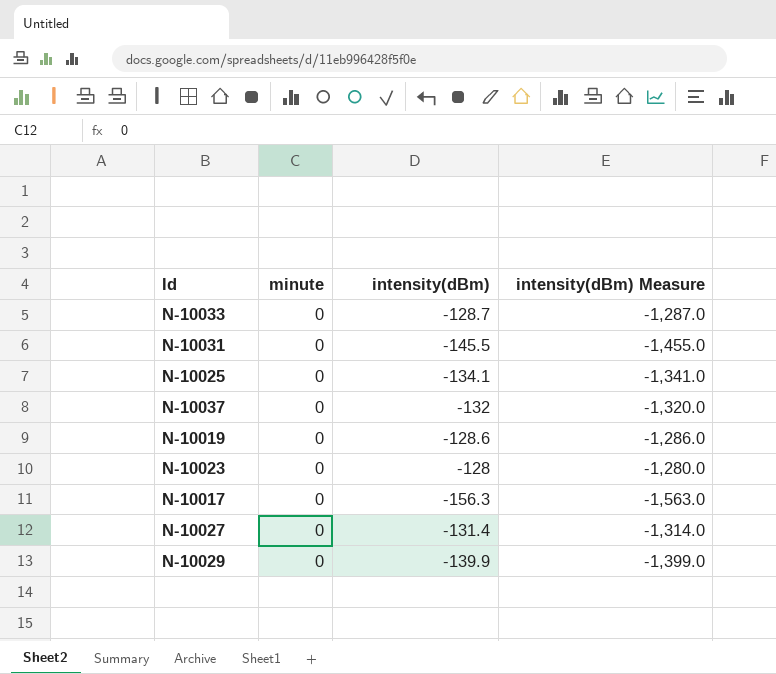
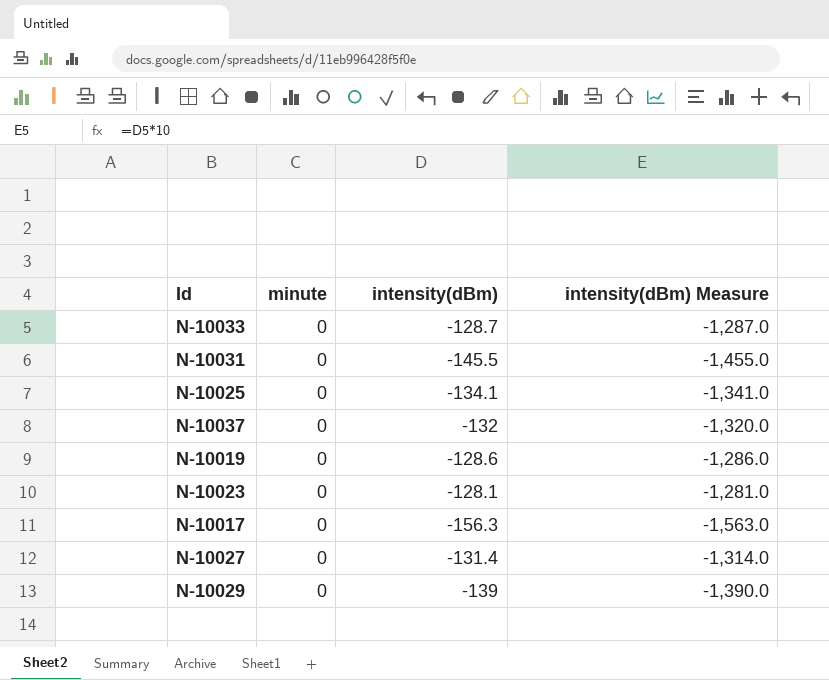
N-10023 | intensity(dBm): -128 -> -128.1
N-10023 | intensity(dBm) Measure: -1,280.0 -> -1,281.0
N-10029 | intensity(dBm): -139.9 -> -139
N-10029 | intensity(dBm) Measure: -1,399.0 -> -1,390.0

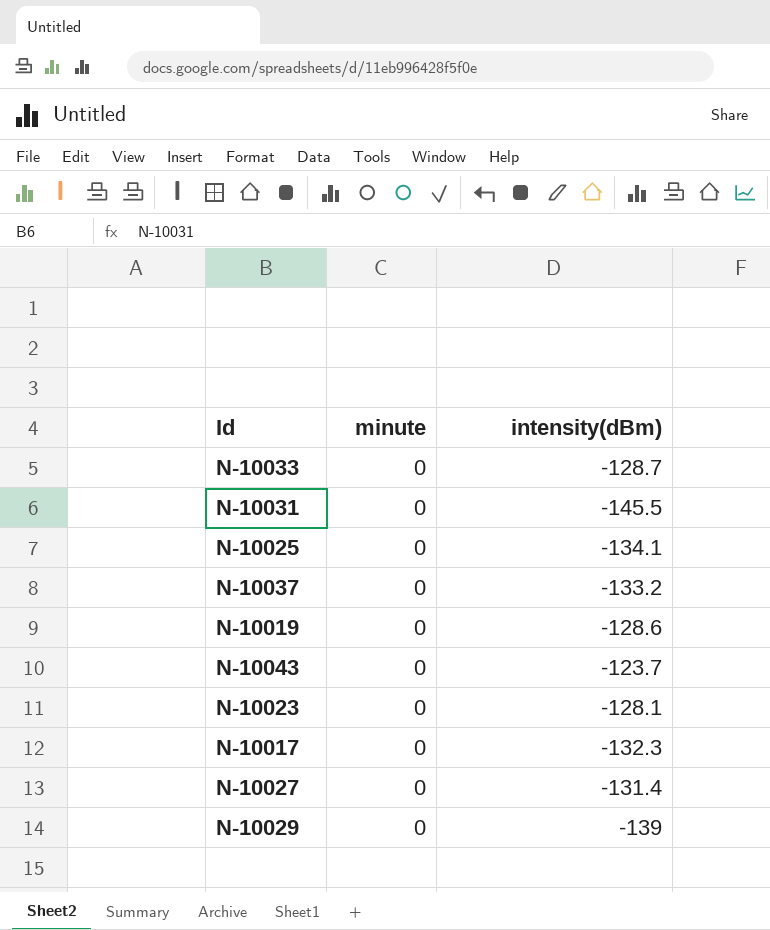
column intensity(dBm) Measure | formula: [intensity(dBm)] * 10 -> none
N-10037 | intensity(dBm): -132 -> -133.2
row N-10043: none -> 0 | -123.7
N-10017 | intensity(dBm): -156.3 -> -132.3

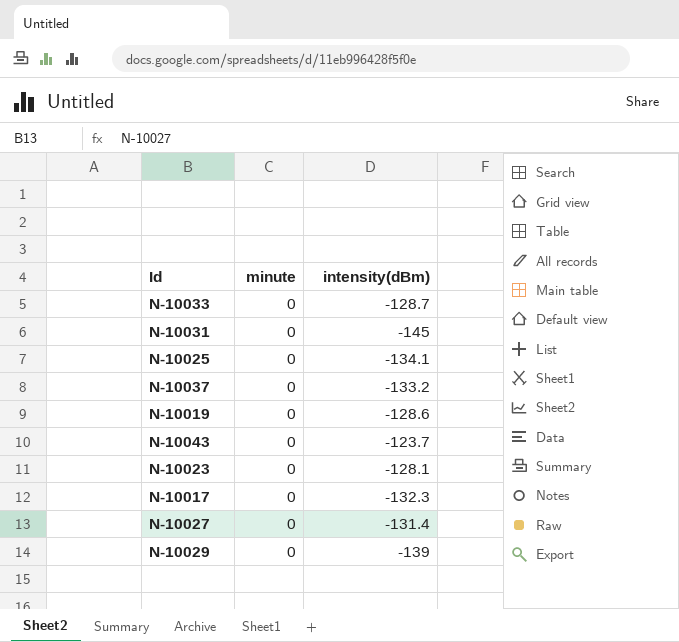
N-10031 | intensity(dBm): -145.5 -> -145

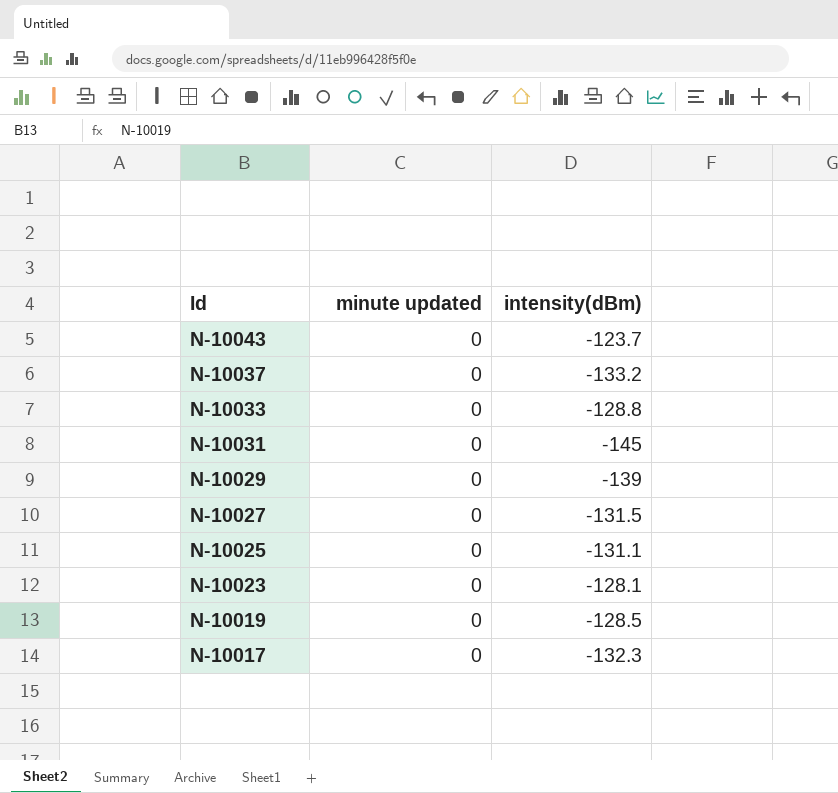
row order: none -> Id descending
column name: minute -> minute updated
N-10033 | intensity(dBm): -128.7 -> -128.8
N-10027 | intensity(dBm): -131.4 -> -131.5
N-10025 | intensity(dBm): -134.1 -> -131.1
N-10019 | intensity(dBm): -128.6 -> -128.5

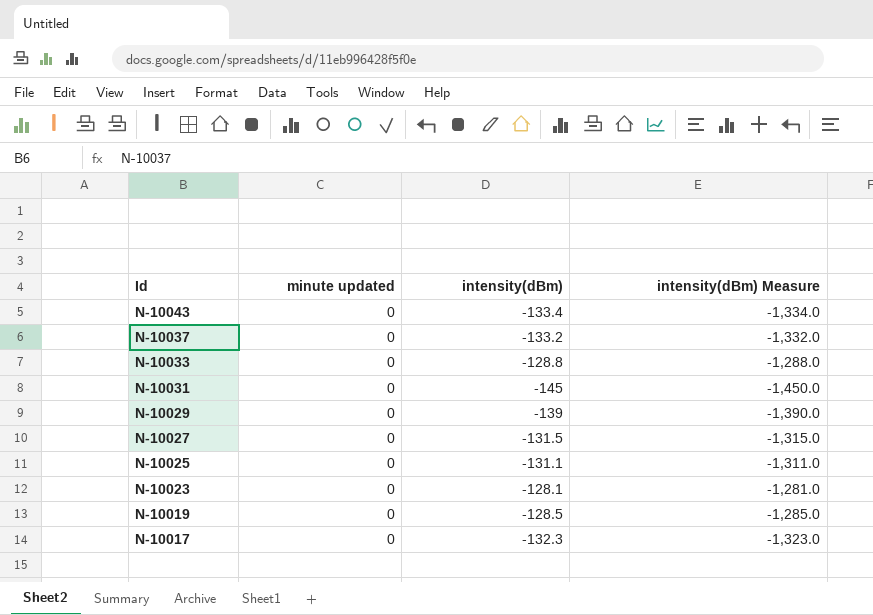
column intensity(dBm) Measure | formula: none -> [intensity(dBm)] * 10
N-10043 | intensity(dBm): -123.7 -> -133.4

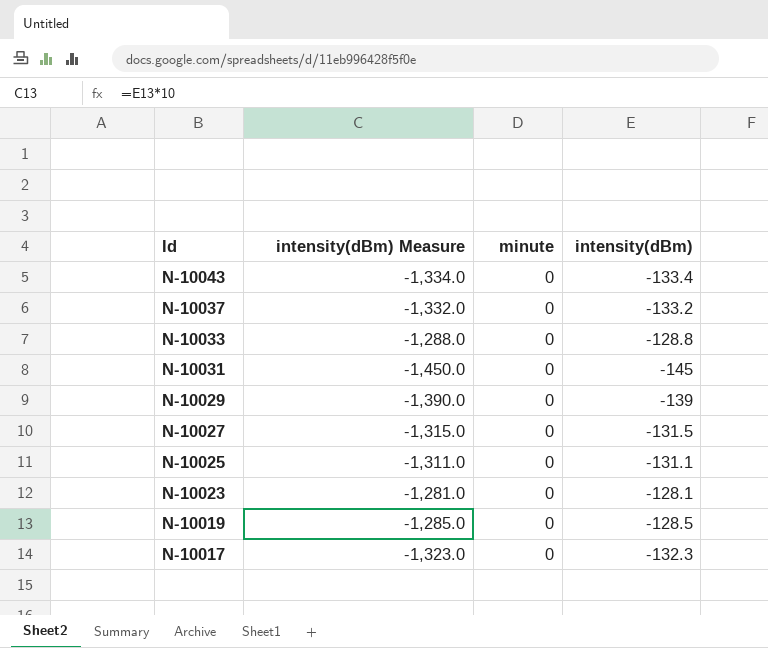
column intensity(dBm) Measure | position: 4 -> 2
column name: minute updated -> minute

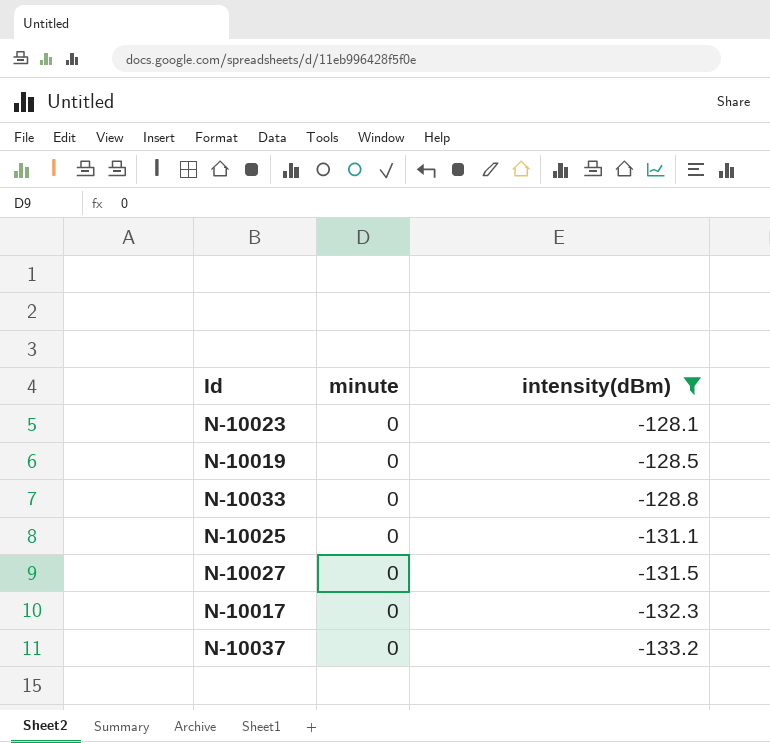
filter: none -> intensity(dBm) >= -133.2
row order: Id descending -> intensity(dBm) descending
column intensity(dBm) Measure | formula: [intensity(dBm)] * 10 -> none

